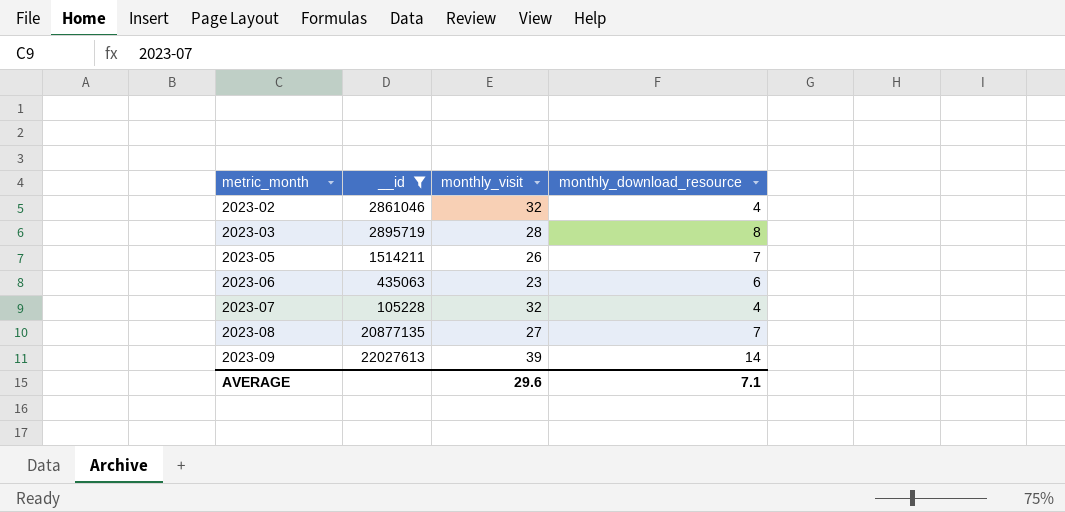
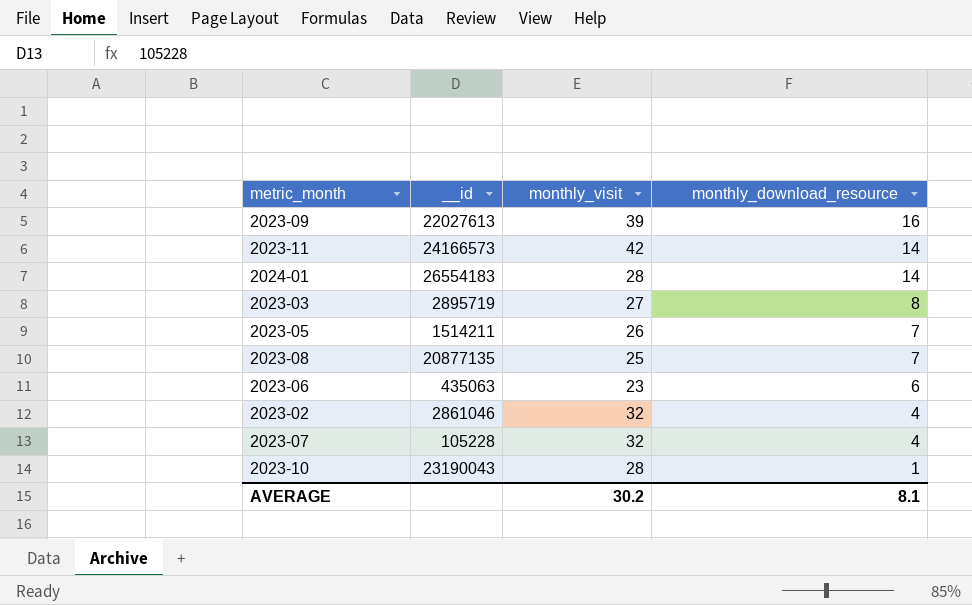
filter: __id <= 22027613 -> none
row order: metric_month ascending -> monthly_download_resource descending
2023-09 | monthly_download_resource: 14 -> 16
2023-03 | monthly_visit: 28 -> 27
2023-08 | monthly_visit: 27 -> 25
AVERAGE | monthly_visit: 29.6 -> 30.2
AVERAGE | monthly_download_resource: 7.1 -> 8.1

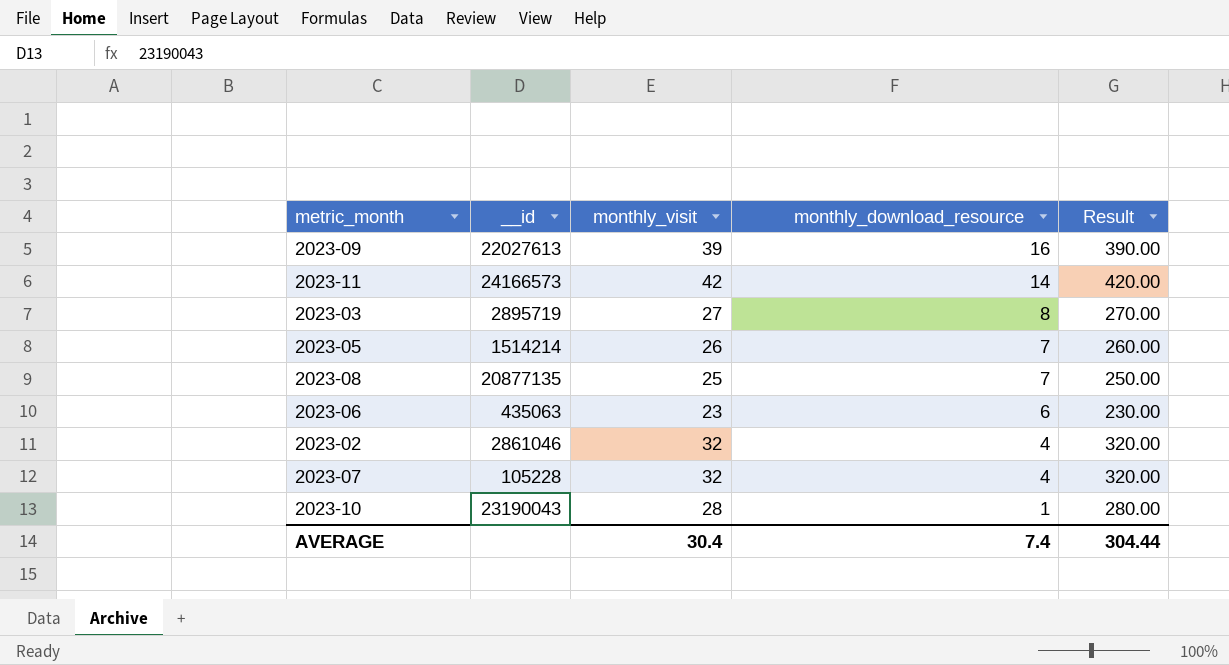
column Result | formula: none -> [monthly_visit] * 10
row 2024-01: 26554183 | 28 | 14 -> none
2023-05 | __id: 1514211 -> 1514214
AVERAGE | monthly_visit: 30.2 -> 30.4
AVERAGE | monthly_download_resource: 8.1 -> 7.4

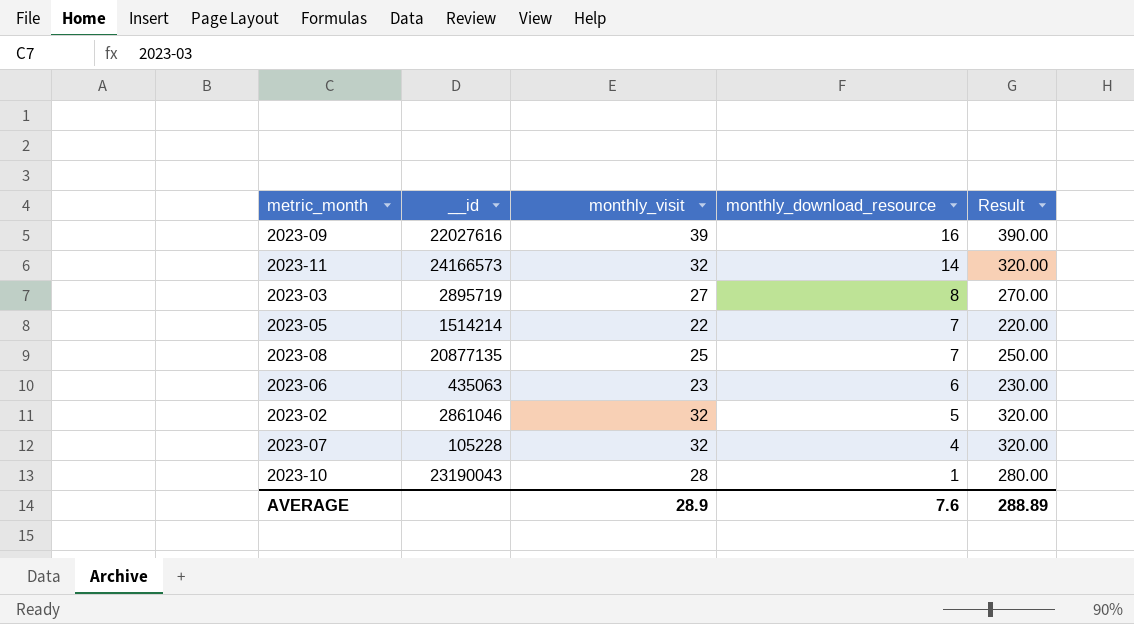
2023-09 | __id: 22027613 -> 22027616
2023-11 | monthly_visit: 42 -> 32
2023-11 | Result: 420.00 -> 320.00
2023-05 | monthly_visit: 26 -> 22
2023-05 | Result: 260.00 -> 220.00
2023-02 | monthly_download_resource: 4 -> 5
AVERAGE | monthly_visit: 30.4 -> 28.9
AVERAGE | monthly_download_resource: 7.4 -> 7.6
AVERAGE | Result: 304.44 -> 288.89

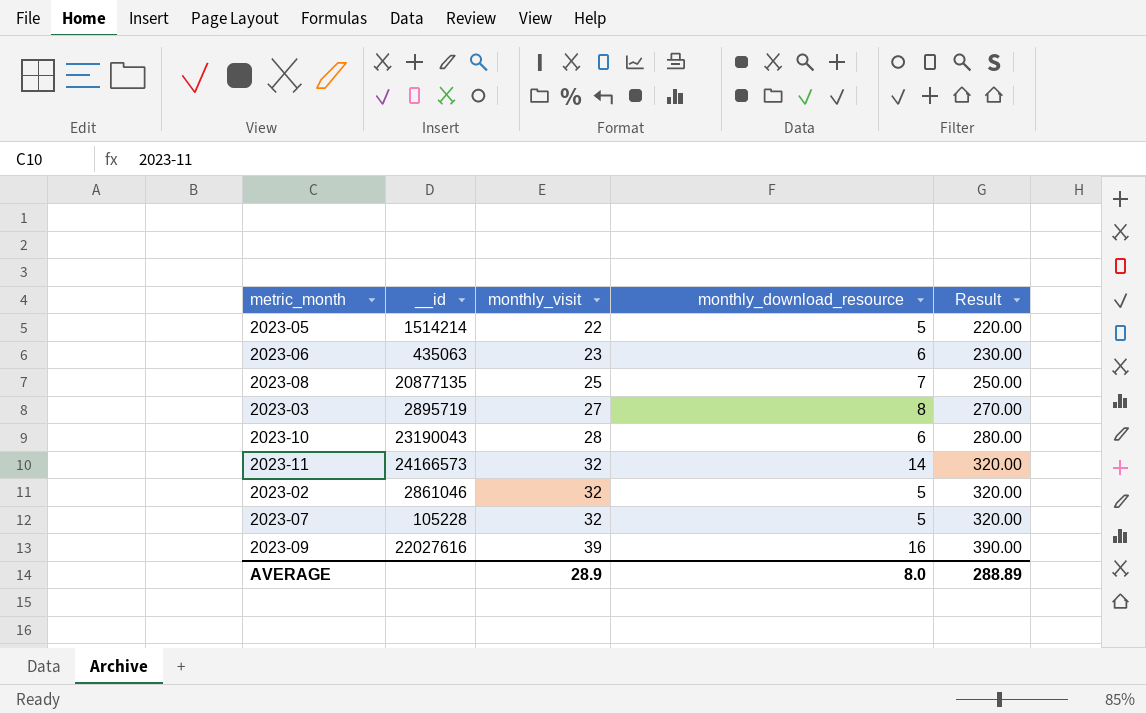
row order: monthly_download_resource descending -> monthly_visit ascending
2023-05 | monthly_download_resource: 7 -> 5
2023-10 | monthly_download_resource: 1 -> 6
2023-07 | monthly_download_resource: 4 -> 5
AVERAGE | monthly_download_resource: 7.6 -> 8.0

